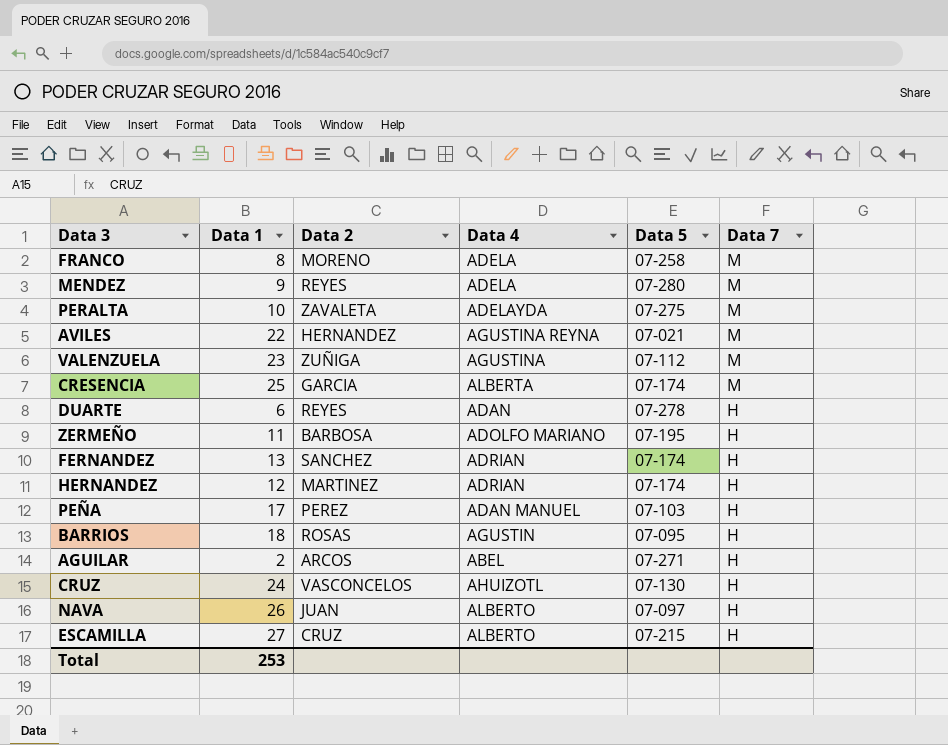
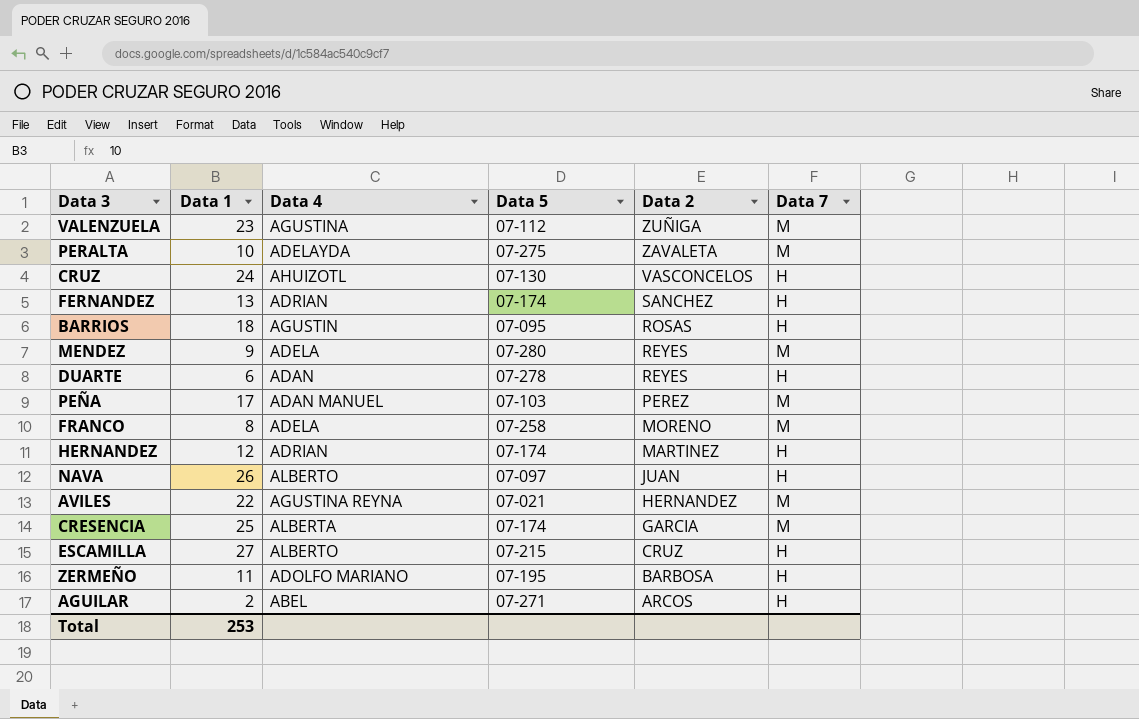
row order: Data 7 descending -> Data 2 descending
column Data 2 | position: 3 -> 5
PEÑA | Data 7: H -> M

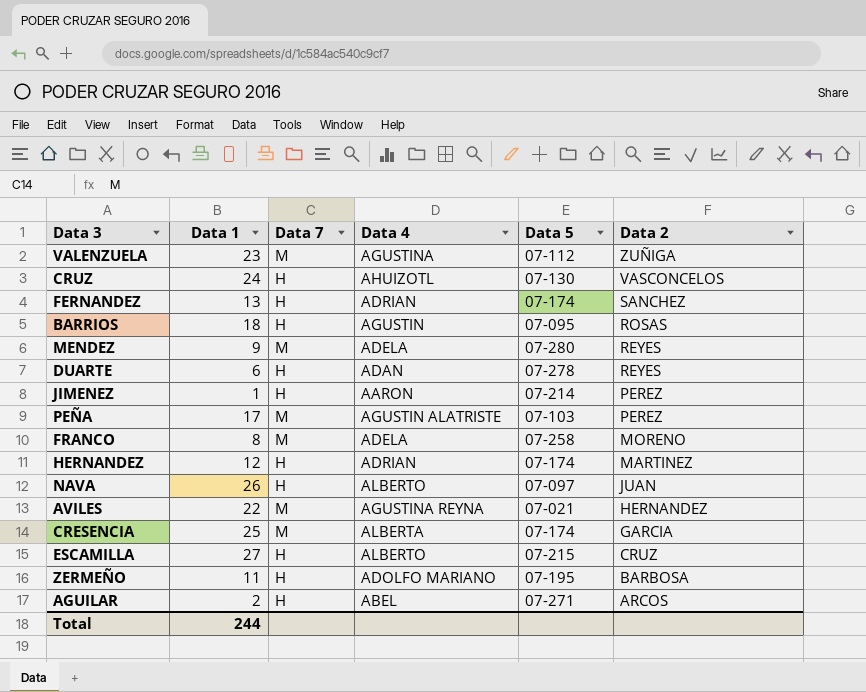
column Data 7 | position: 6 -> 3
row PERALTA: 10 | ADELAYDA | 07-275 | ZAVALETA | M -> none
row JIMENEZ: none -> 1 | H | AARON | 07-214 | PEREZ
PEÑA | Data 4: ADAN MANUEL -> AGUSTIN ALATRISTE
Total | Data 1: 253 -> 244

